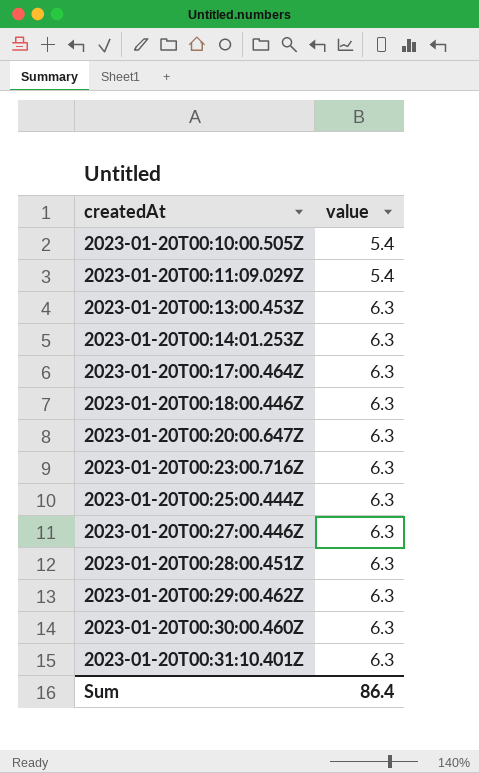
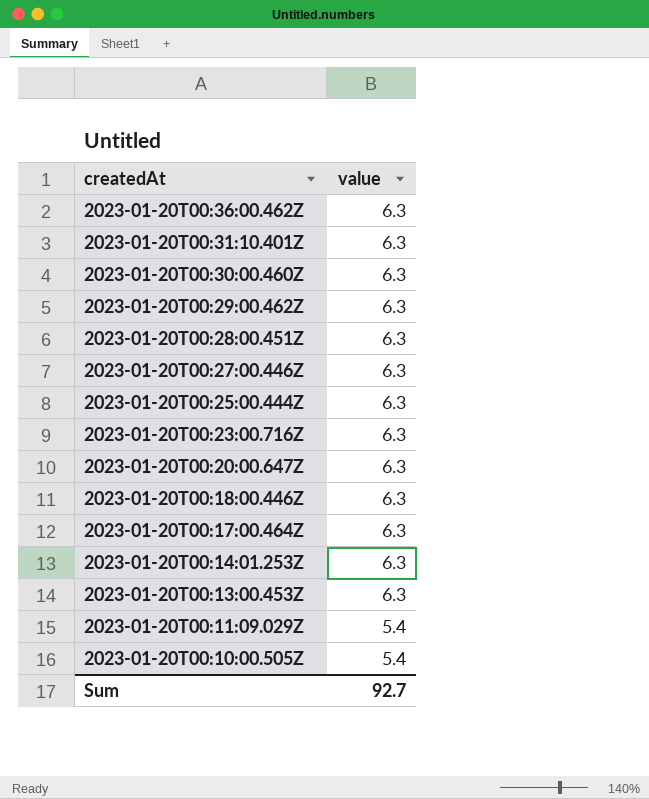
row order: createdAt ascending -> createdAt descending
row 2023-01-20T00:36:00.462Z: none -> 6.3
Sum | value: 86.4 -> 92.7

